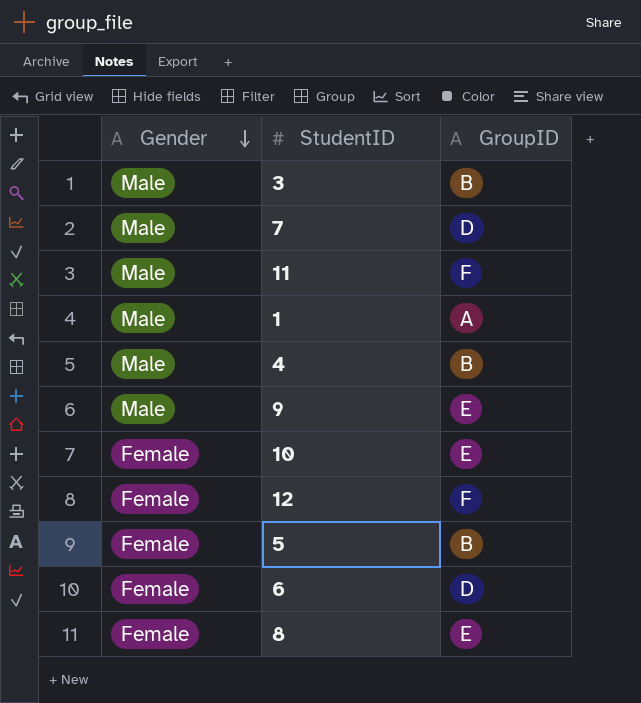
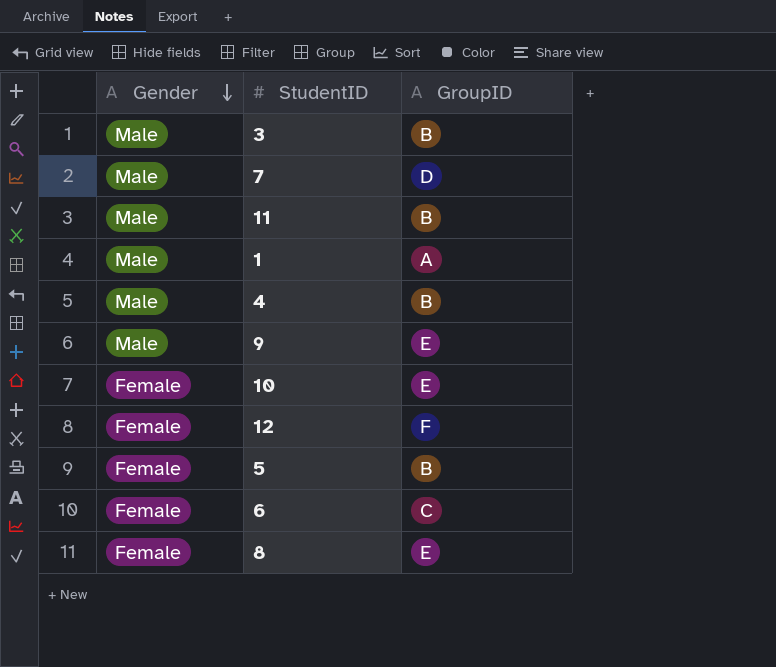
11 | GroupID: F -> B
6 | GroupID: D -> C

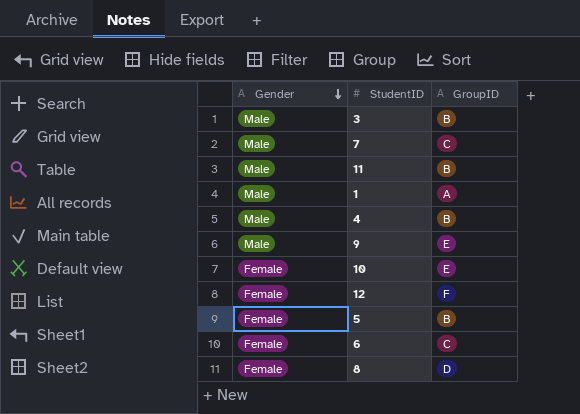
7 | GroupID: D -> C
8 | GroupID: E -> D

